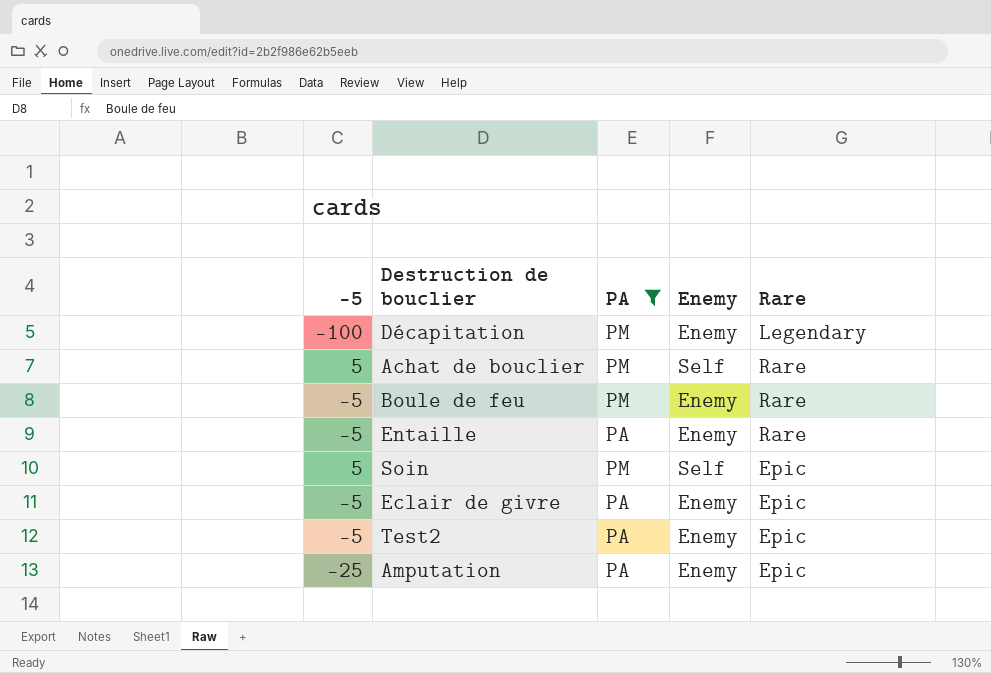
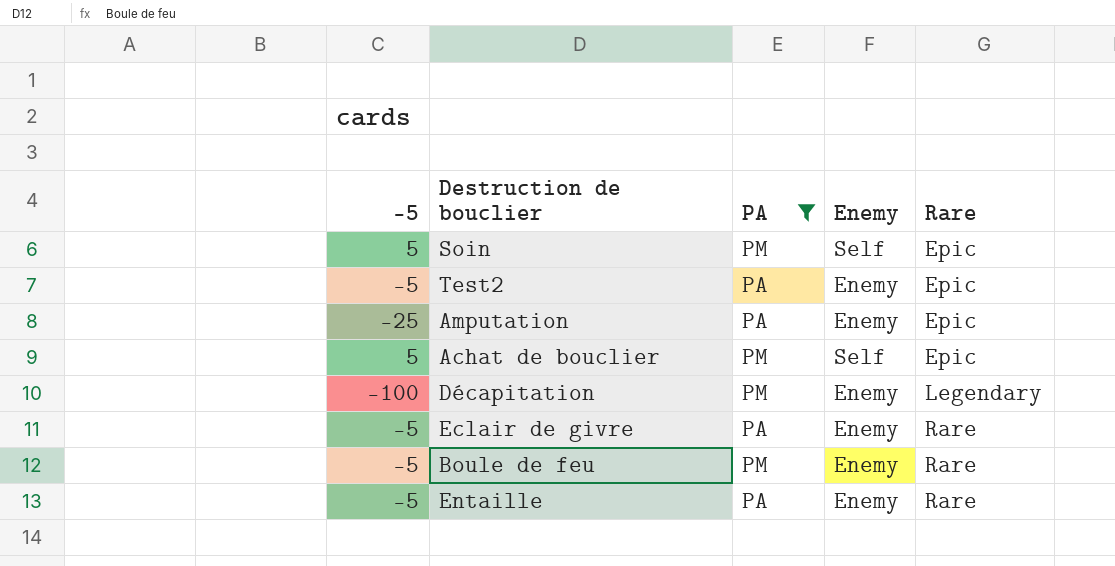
row order: none -> Rare ascending
Achat de bouclier | Rare: Rare -> Epic
Eclair de givre | Rare: Epic -> Rare

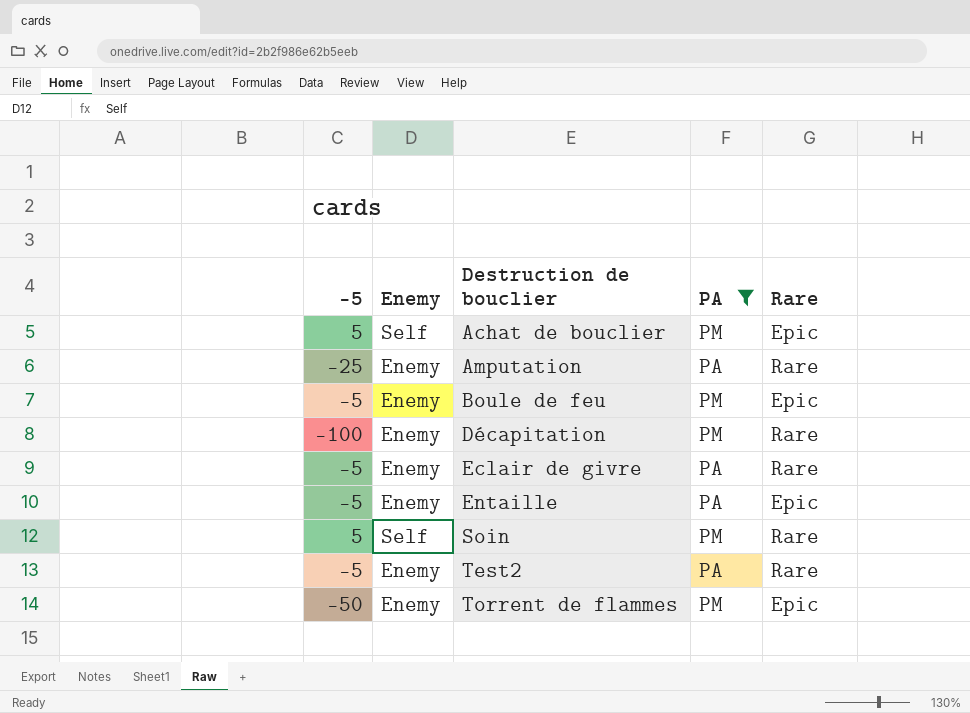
row order: Rare ascending -> Destruction de bouclier ascending
column Enemy | position: 4 -> 2
Amputation | Rare: Epic -> Rare
Boule de feu | Rare: Rare -> Epic
Décapitation | Rare: Legendary -> Rare
Entaille | Rare: Rare -> Epic
Soin | Rare: Epic -> Rare
Test2 | Rare: Epic -> Rare
row Torrent de flammes: none -> -50 | Enemy | PM | Epic

